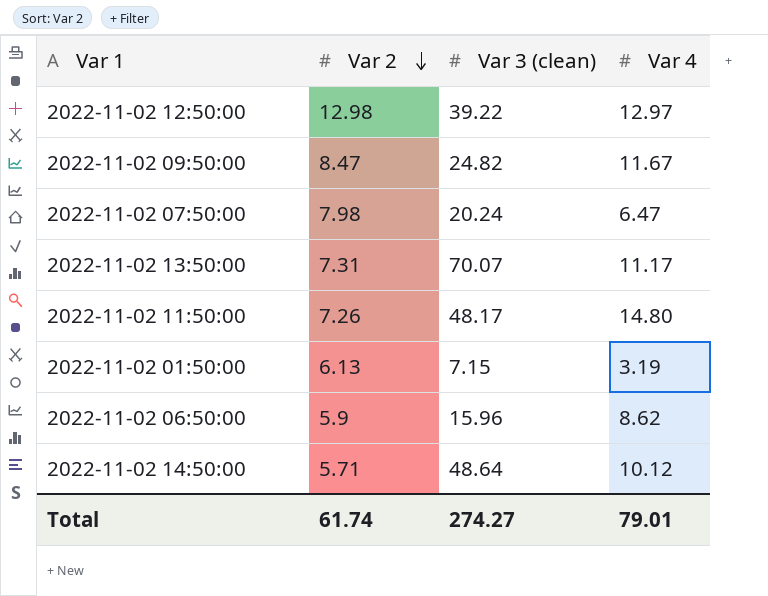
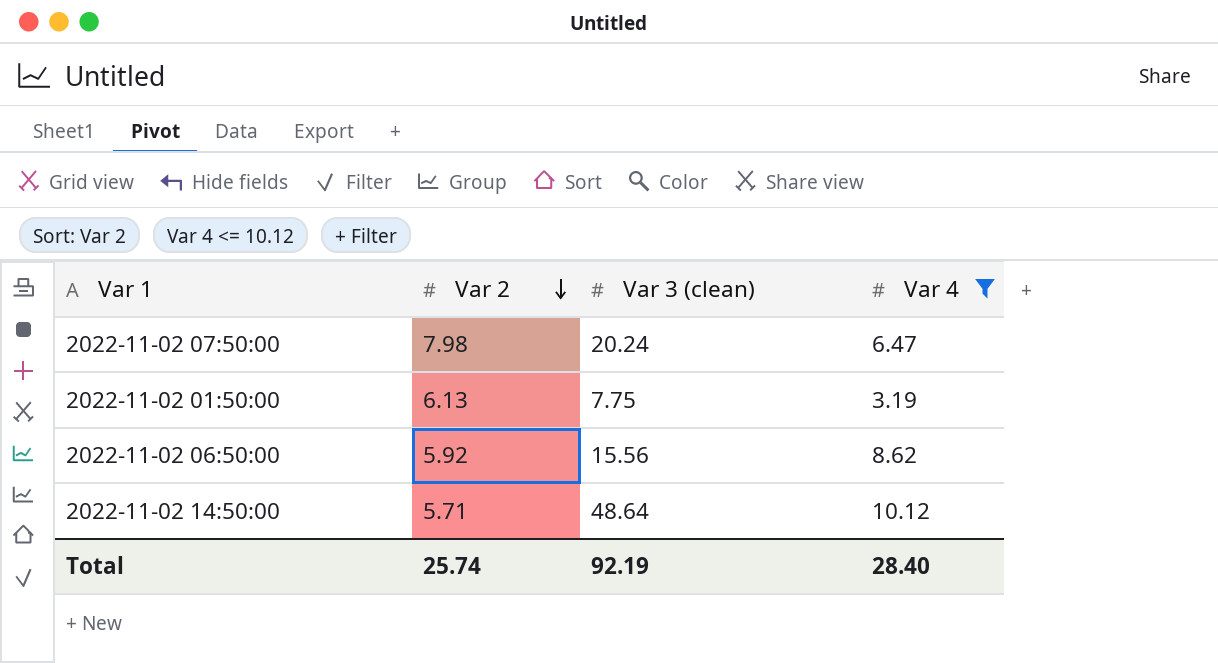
filter: none -> Var 4 <= 10.12
2022-11-02 01:50:00 | Var 3 (clean): 7.15 -> 7.75
2022-11-02 06:50:00 | Var 2: 5.9 -> 5.92
2022-11-02 06:50:00 | Var 3 (clean): 15.96 -> 15.56
Total | Var 2: 61.74 -> 25.74
Total | Var 3 (clean): 274.27 -> 92.19
Total | Var 4: 79.01 -> 28.40

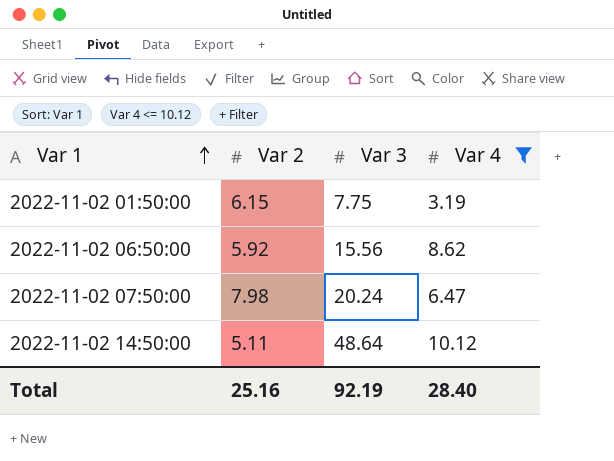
row order: Var 2 descending -> Var 1 ascending
column name: Var 3 (clean) -> Var 3
2022-11-02 01:50:00 | Var 2: 6.13 -> 6.15
2022-11-02 14:50:00 | Var 2: 5.71 -> 5.11
Total | Var 2: 25.74 -> 25.16

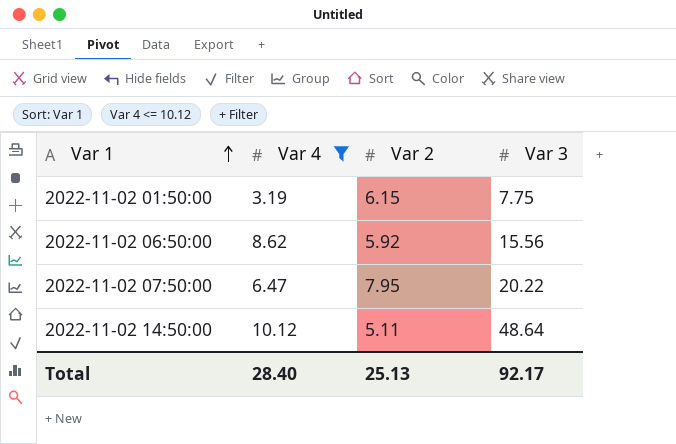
column Var 4 | position: 4 -> 2
2022-11-02 07:50:00 | Var 2: 7.98 -> 7.95
2022-11-02 07:50:00 | Var 3: 20.24 -> 20.22
Total | Var 2: 25.16 -> 25.13
Total | Var 3: 92.19 -> 92.17

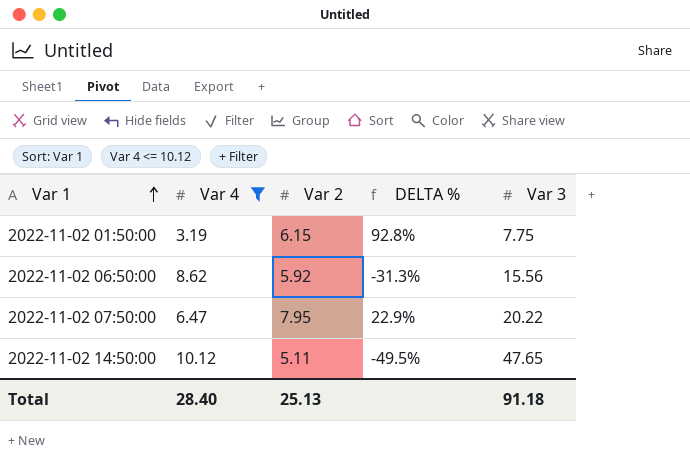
column DELTA % | formula: none -> ([Var 2] - [Var 4]) / [Var 4]
2022-11-02 14:50:00 | Var 3: 48.64 -> 47.65
Total | Var 3: 92.17 -> 91.18

